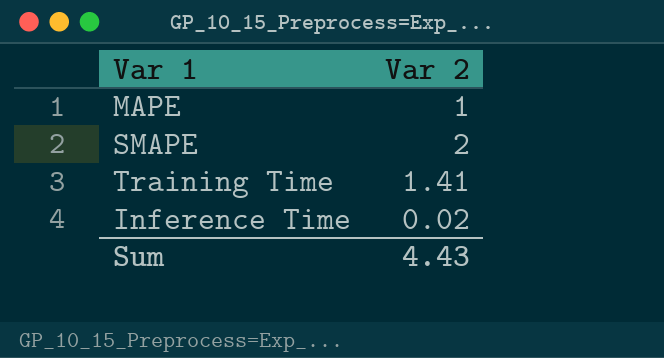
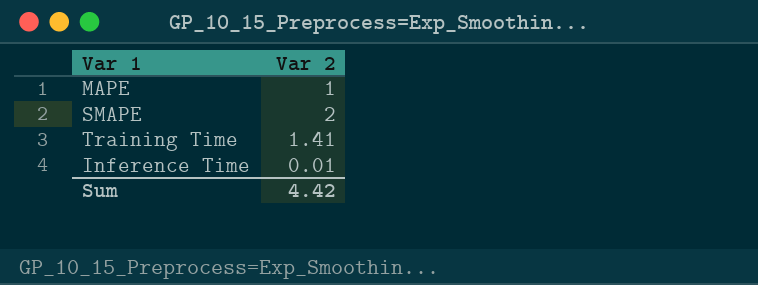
Inference Time | Var 2: 0.02 -> 0.01
Sum | Var 2: 4.43 -> 4.42

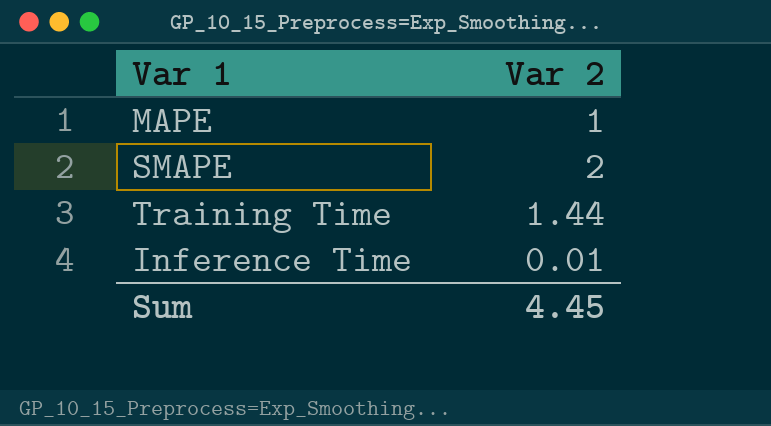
Training Time | Var 2: 1.41 -> 1.44
Sum | Var 2: 4.42 -> 4.45

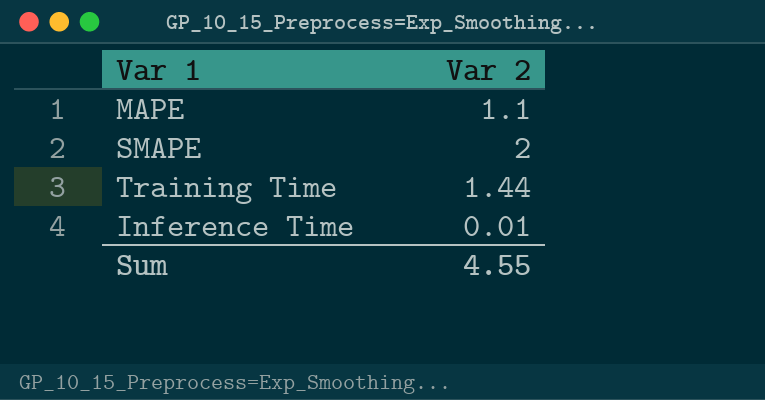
MAPE | Var 2: 1 -> 1.1
Sum | Var 2: 4.45 -> 4.55

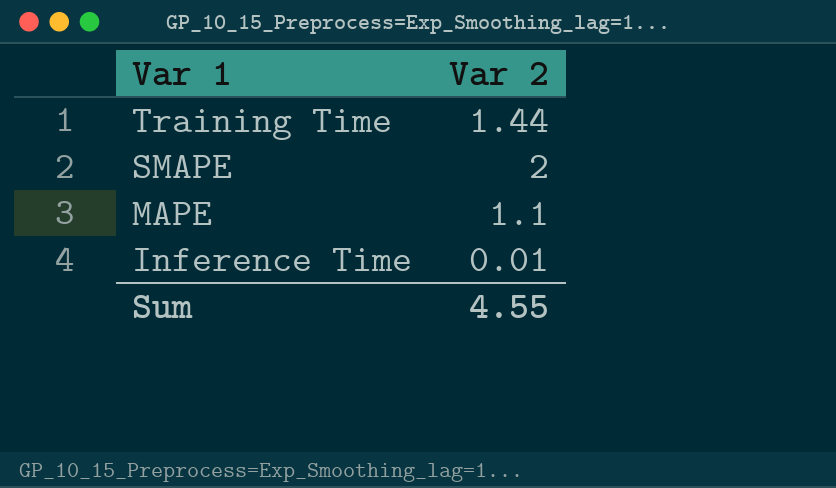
row order: none -> Var 1 descending

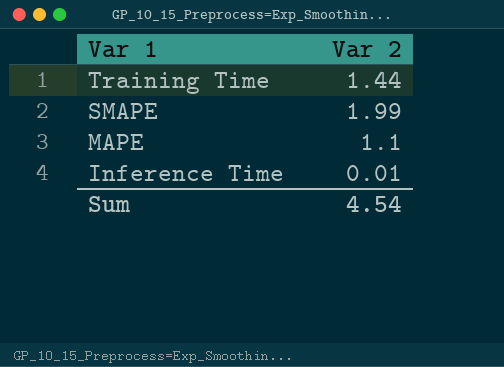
SMAPE | Var 2: 2 -> 1.99
Sum | Var 2: 4.55 -> 4.54

